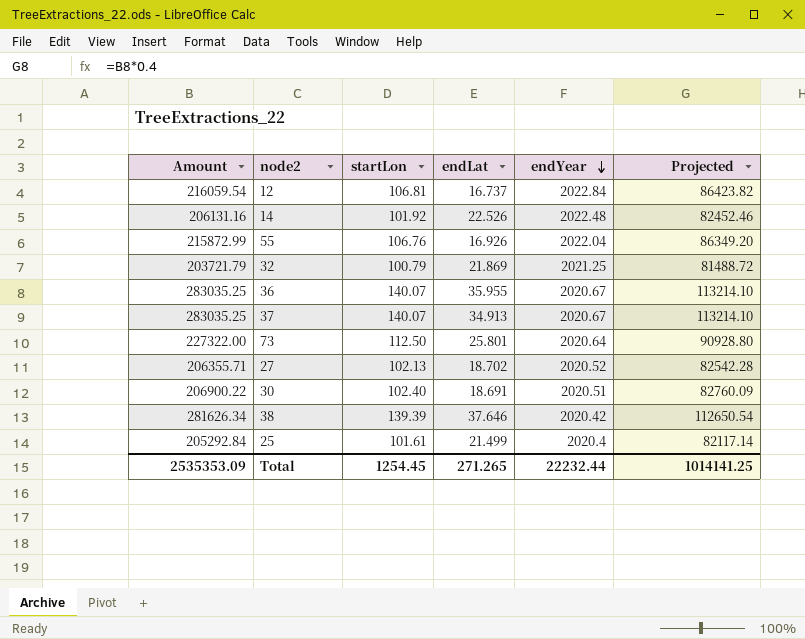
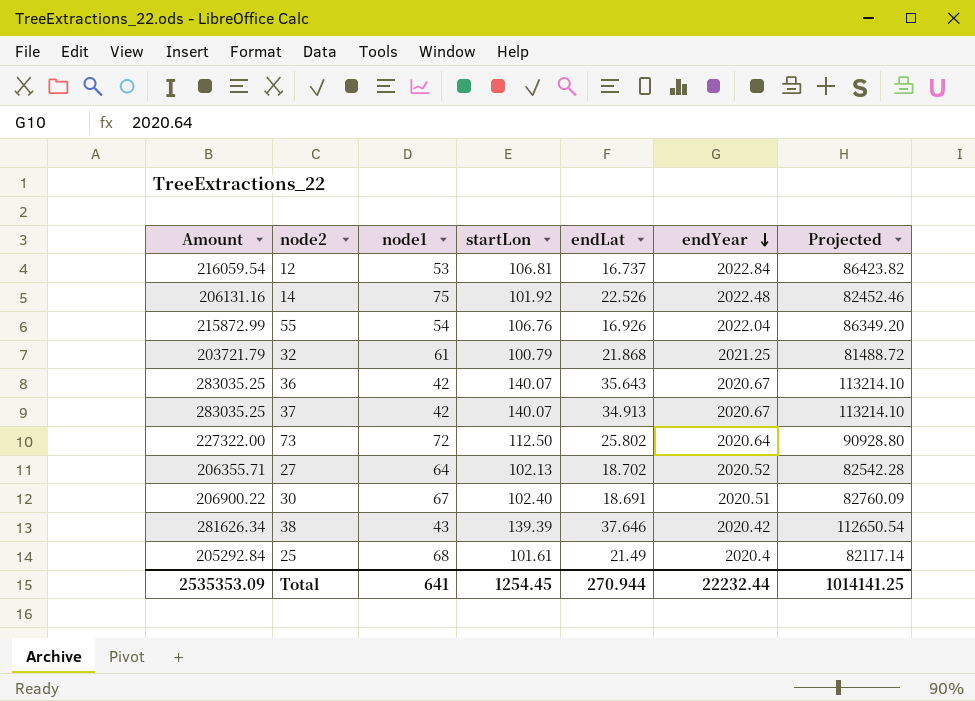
column node1 | position: none -> 3
32 | endLat: 21.869 -> 21.868
36 | endLat: 35.955 -> 35.643
73 | endLat: 25.801 -> 25.802
25 | endLat: 21.499 -> 21.49
Total | endLat: 271.265 -> 270.944

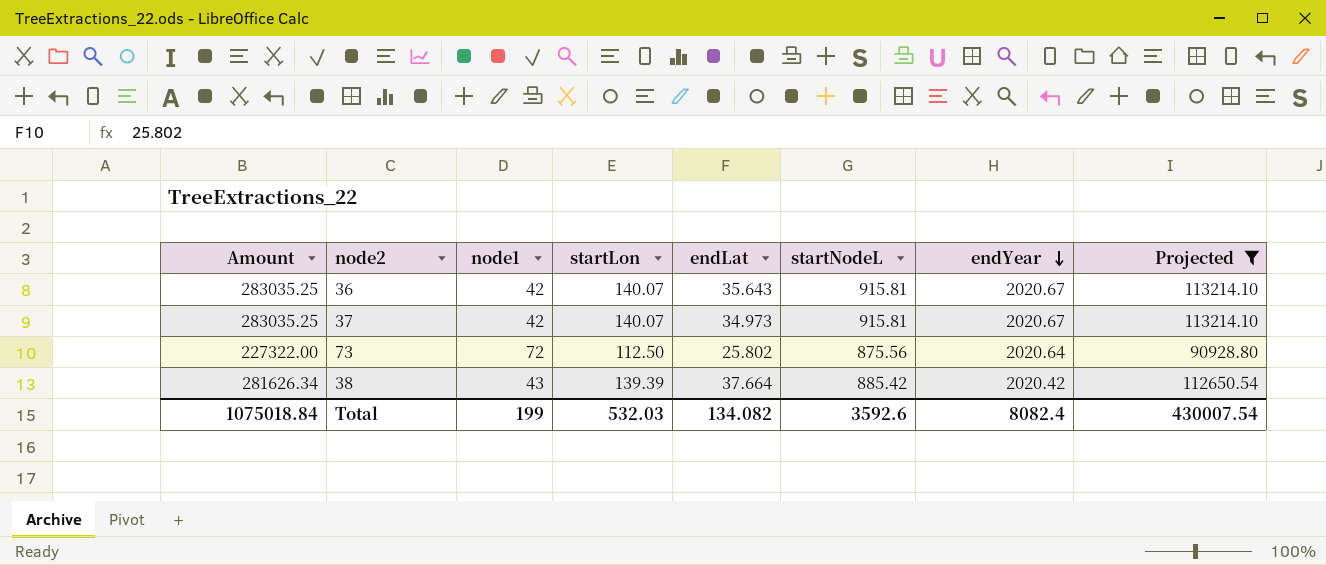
filter: none -> Projected >= 90928.80
column startNodeL | position: none -> 6
37 | endLat: 34.913 -> 34.973
38 | endLat: 37.646 -> 37.664
Total | Amount: 2535353.09 -> 1075018.84
Total | node1: 641 -> 199
Total | startLon: 1254.45 -> 532.03
Total | endLat: 270.944 -> 134.082
Total | endYear: 22232.44 -> 8082.4
Total | Projected: 1014141.25 -> 430007.54

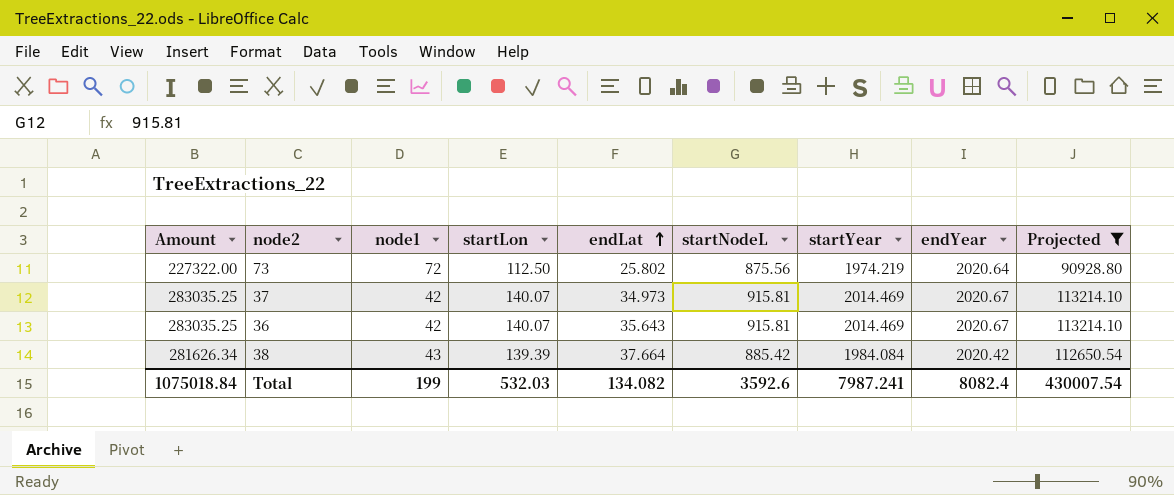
row order: endYear descending -> endLat ascending
column startYear | position: none -> 7

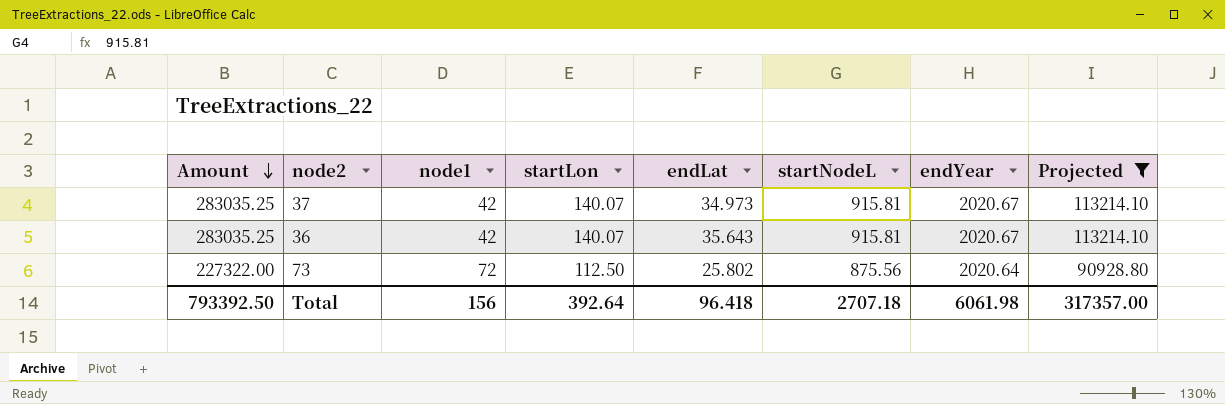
row order: endLat ascending -> Amount descending
column startYear | position: 7 -> none
row 38: 281626.34 | 43 | 139.39 | 37.664 | 885.42 | 1984.084 | 2020.42 | 112650.54 -> none
Total | Amount: 1075018.84 -> 793392.50
Total | node1: 199 -> 156
Total | startLon: 532.03 -> 392.64
Total | endLat: 134.082 -> 96.418
Total | startNodeL: 3592.6 -> 2707.18
Total | endYear: 8082.4 -> 6061.98
Total | Projected: 430007.54 -> 317357.00

